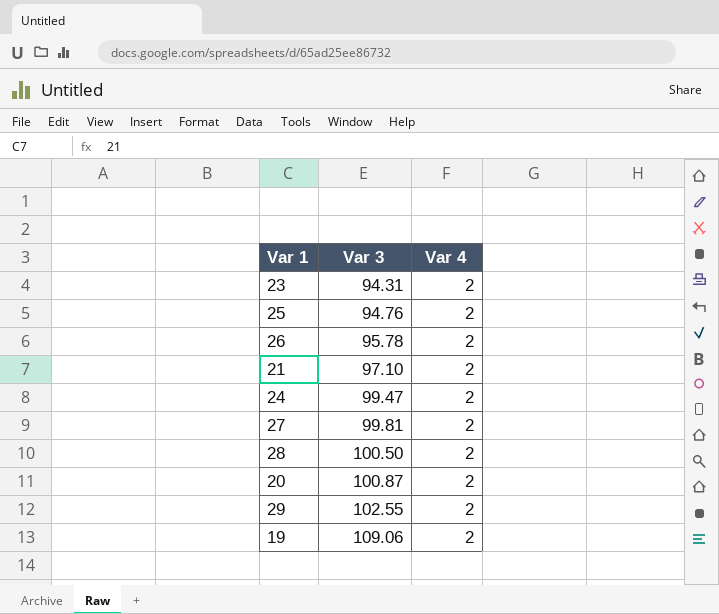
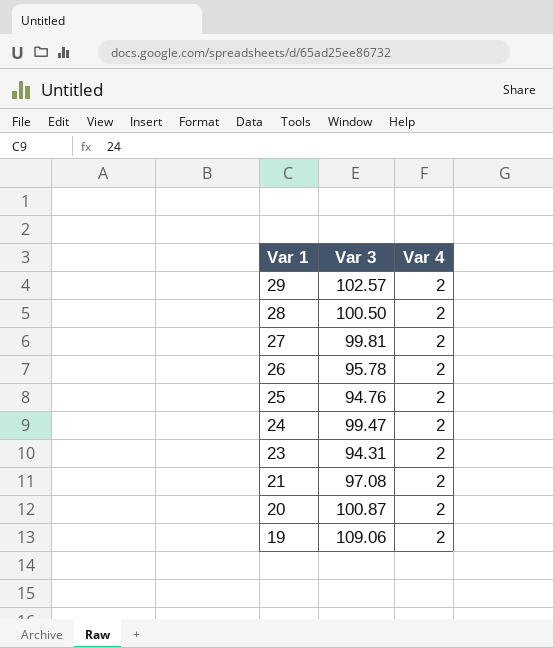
row order: Var 3 ascending -> Var 1 descending
29 | Var 3: 102.55 -> 102.57
21 | Var 3: 97.10 -> 97.08

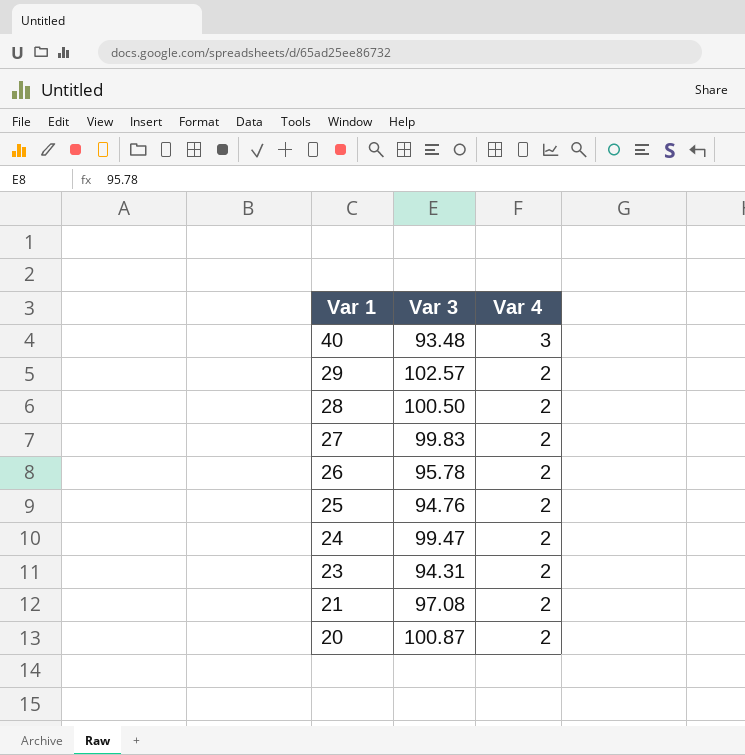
row 19: 109.06 | 2 -> none
row 40: none -> 93.48 | 3
27 | Var 3: 99.81 -> 99.83

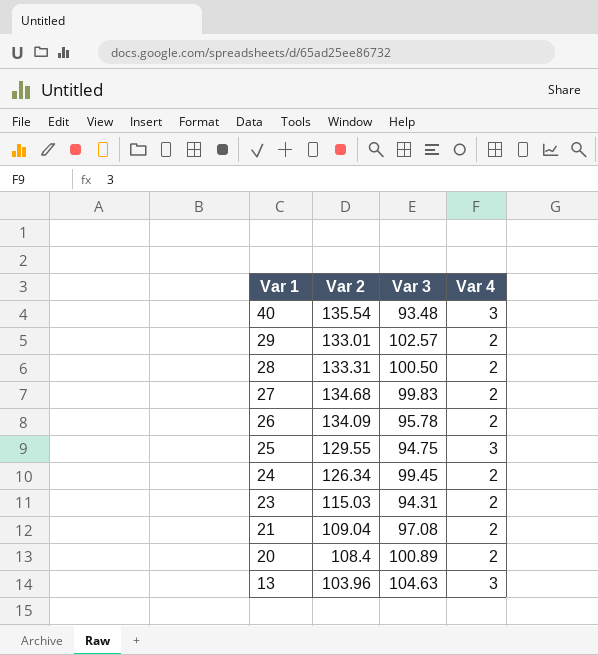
column Var 2 | position: none -> 2
25 | Var 3: 94.76 -> 94.75
25 | Var 4: 2 -> 3
24 | Var 3: 99.47 -> 99.45
20 | Var 3: 100.87 -> 100.89
row 13: none -> 103.96 | 104.63 | 3

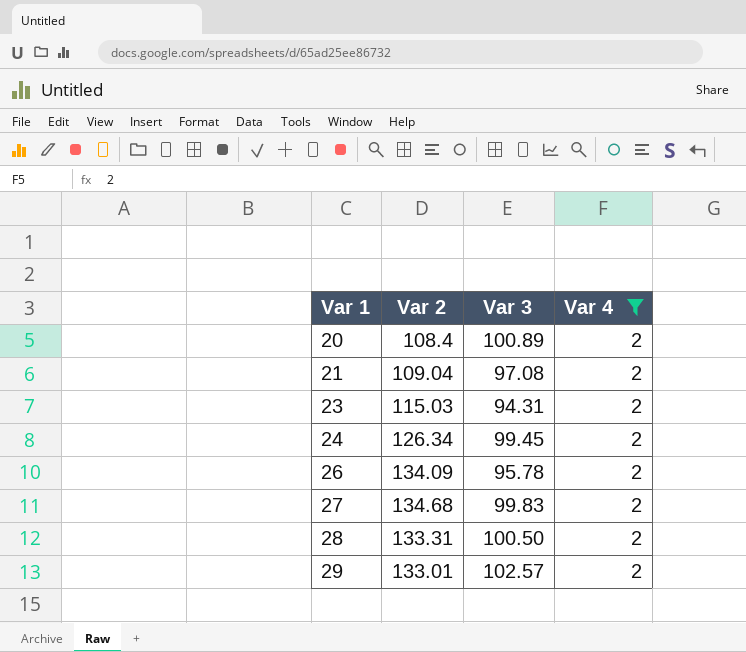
filter: none -> Var 4 = 2
row order: Var 1 descending -> Var 1 ascending

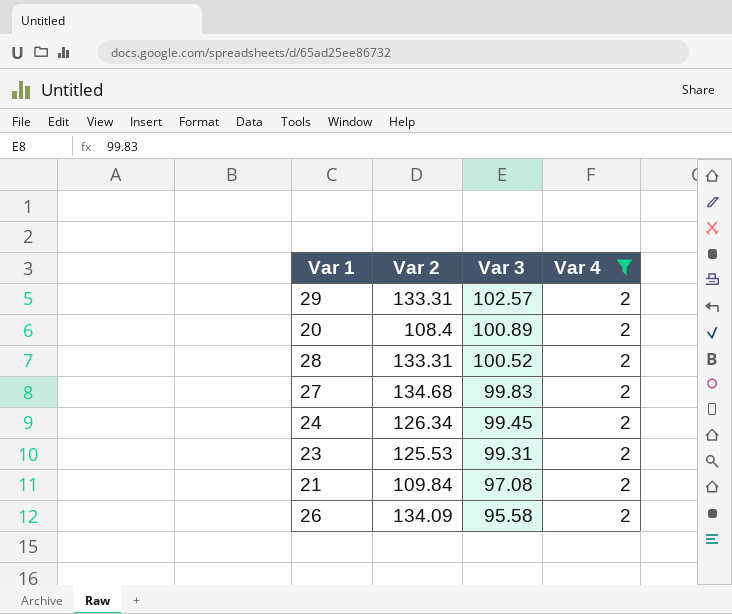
row order: Var 1 ascending -> Var 3 descending
29 | Var 2: 133.01 -> 133.31
28 | Var 3: 100.50 -> 100.52
23 | Var 2: 115.03 -> 125.53
23 | Var 3: 94.31 -> 99.31
21 | Var 2: 109.04 -> 109.84
26 | Var 3: 95.78 -> 95.58

